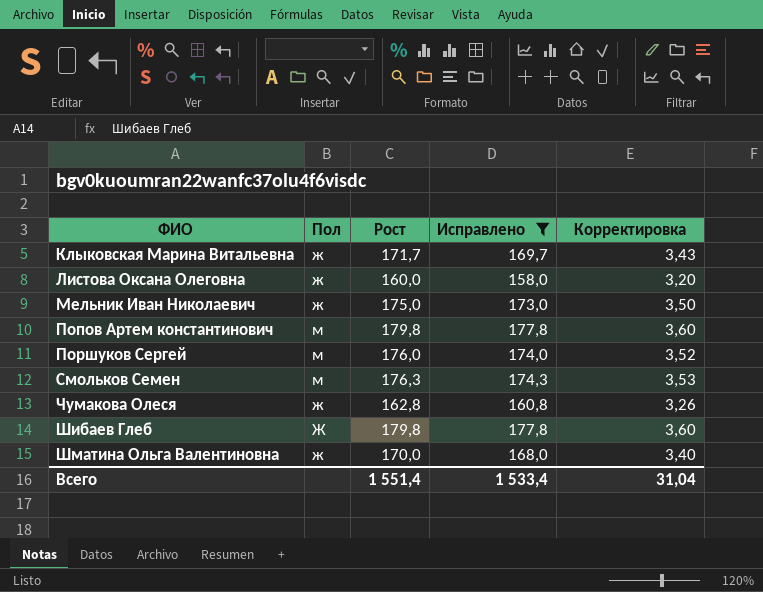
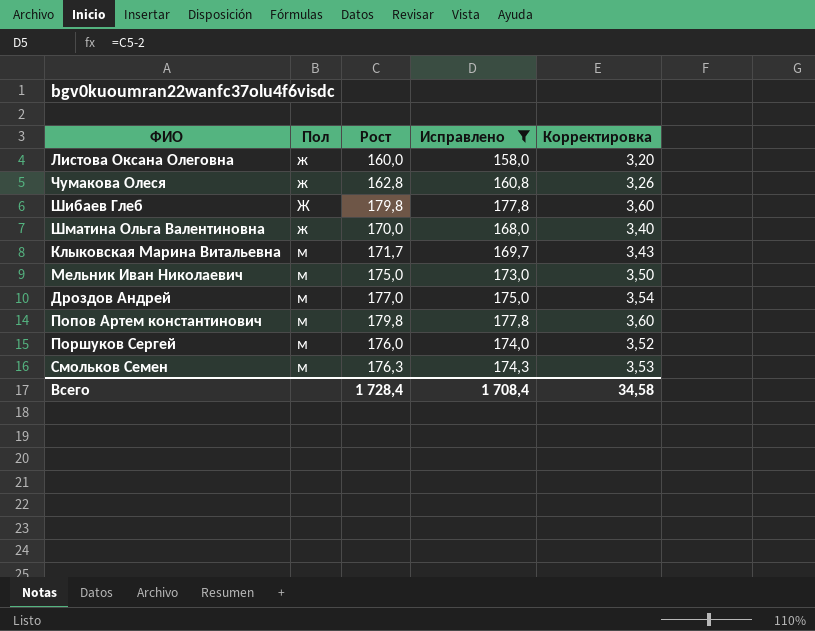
row order: ФИО ascending -> Пол ascending
Клыковская Марина Витальевна | Пол: ж -> м
Мельник Иван Николаевич | Пол: ж -> м
row Дроздов Андрей: none -> м | 177,0 | 175,0 | 3,54
Всего | Рост: 1 551,4 -> 1 728,4
Всего | Исправлено: 1 533,4 -> 1 708,4
Всего | Корректировка: 31,04 -> 34,58

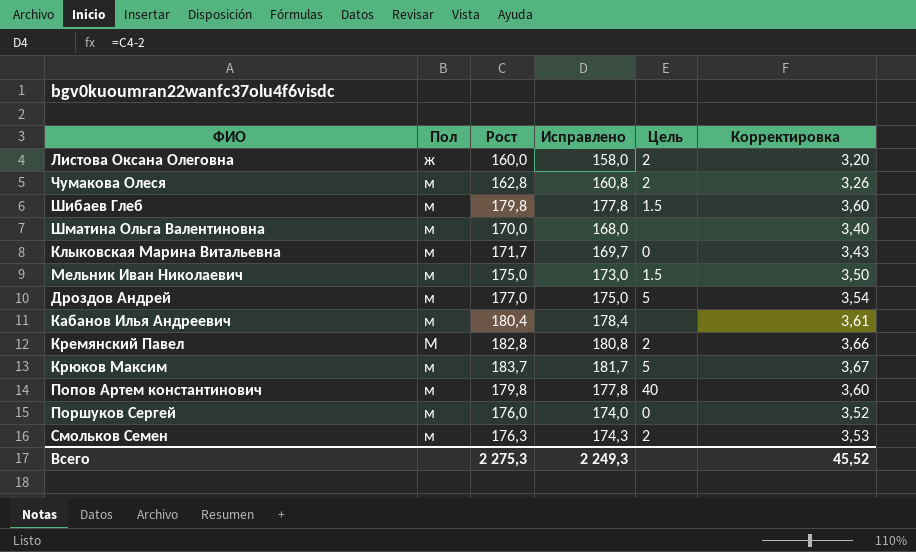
filter: Исправлено <= 177,8 -> none
column Цель | position: none -> 5
Чумакова Олеся | Пол: ж -> м
Шибаев Глеб | Пол: Ж -> м
Шматина Ольга Валентиновна | Пол: ж -> м
Всего | Рост: 1 728,4 -> 2 275,3
Всего | Исправлено: 1 708,4 -> 2 249,3
Всего | Корректировка: 34,58 -> 45,52

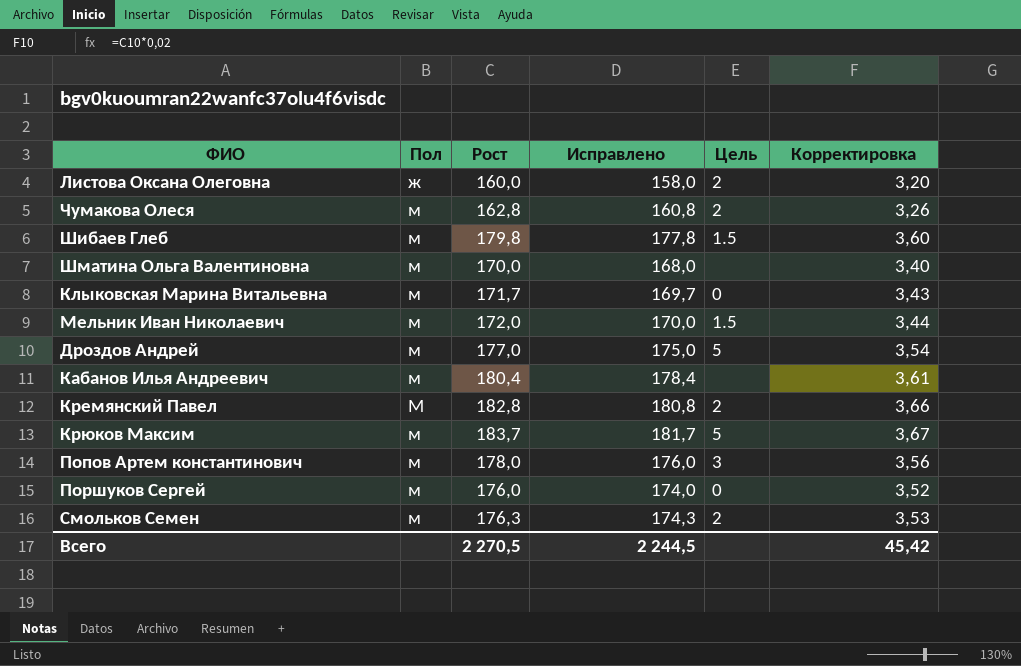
Мельник Иван Николаевич | Рост: 175,0 -> 172,0
Мельник Иван Николаевич | Исправлено: 173,0 -> 170,0
Мельник Иван Николаевич | Корректировка: 3,50 -> 3,44
Попов Артем константинович | Рост: 179,8 -> 178,0
Попов Артем константинович | Исправлено: 177,8 -> 176,0
Попов Артем константинович | Цель: 40 -> 3
Попов Артем константинович | Корректировка: 3,60 -> 3,56
Всего | Рост: 2 275,3 -> 2 270,5
Всего | Исправлено: 2 249,3 -> 2 244,5
Всего | Корректировка: 45,52 -> 45,42

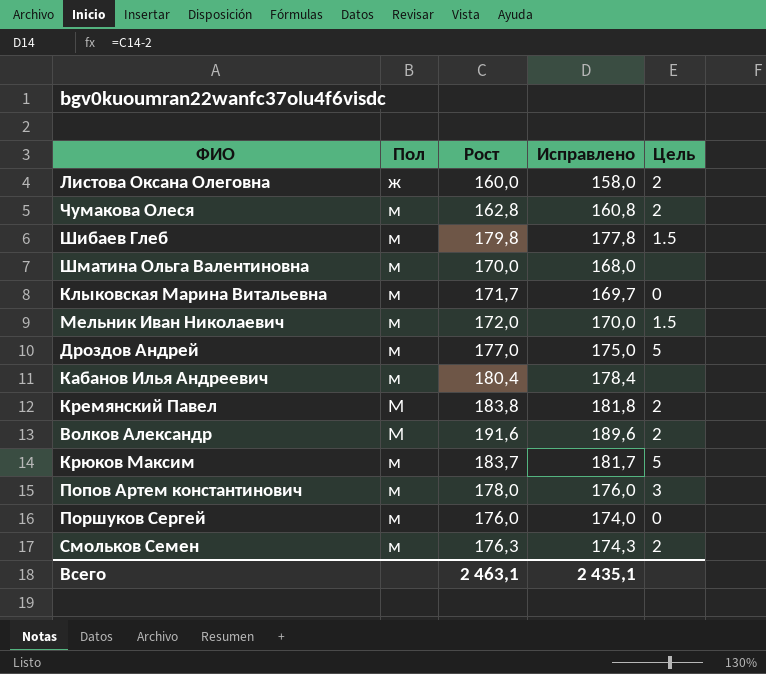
column Корректировка | formula: [Рост] * 0,02 -> none
Кремянский Павел | Рост: 182,8 -> 183,8
Кремянский Павел | Исправлено: 180,8 -> 181,8
row Волков Александр: none -> М | 191,6 | 189,6 | 2
Всего | Рост: 2 270,5 -> 2 463,1
Всего | Исправлено: 2 244,5 -> 2 435,1

